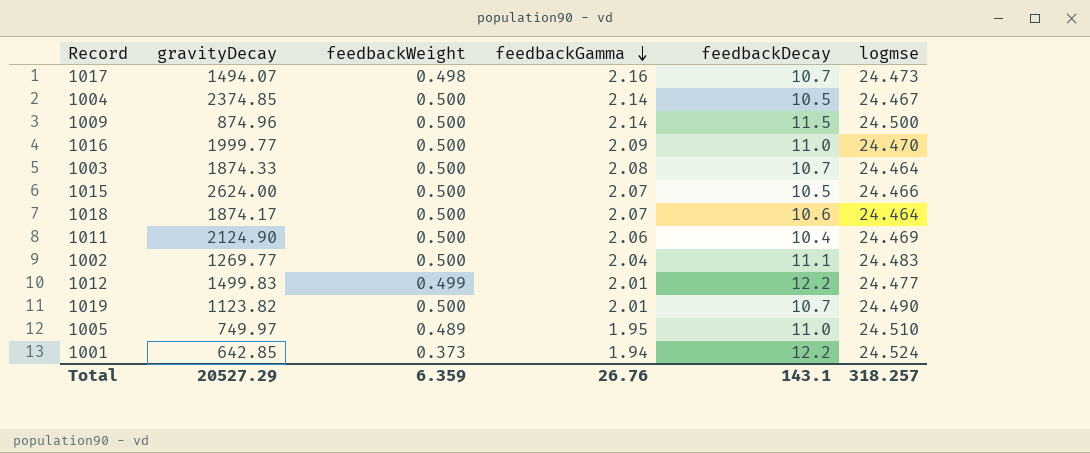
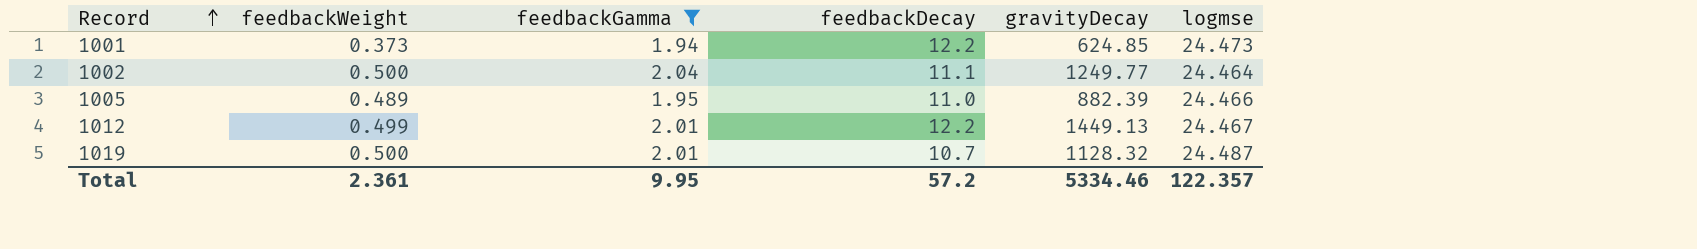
filter: none -> feedbackGamma <= 2.04
row order: feedbackGamma descending -> Record ascending
column gravityDecay | position: 2 -> 5
1001 | gravityDecay: 642.85 -> 624.85
1001 | logmse: 24.524 -> 24.473
1002 | gravityDecay: 1269.77 -> 1249.77
1002 | logmse: 24.483 -> 24.464
1005 | gravityDecay: 749.97 -> 882.39
1005 | logmse: 24.510 -> 24.466
1012 | gravityDecay: 1499.83 -> 1449.13
1012 | logmse: 24.477 -> 24.467
1019 | gravityDecay: 1123.82 -> 1128.32
1019 | logmse: 24.490 -> 24.487
Total | feedbackWeight: 6.359 -> 2.361
Total | feedbackGamma: 26.76 -> 9.95
Total | feedbackDecay: 143.1 -> 57.2
Total | gravityDecay: 20527.29 -> 5334.46
Total | logmse: 318.257 -> 122.357

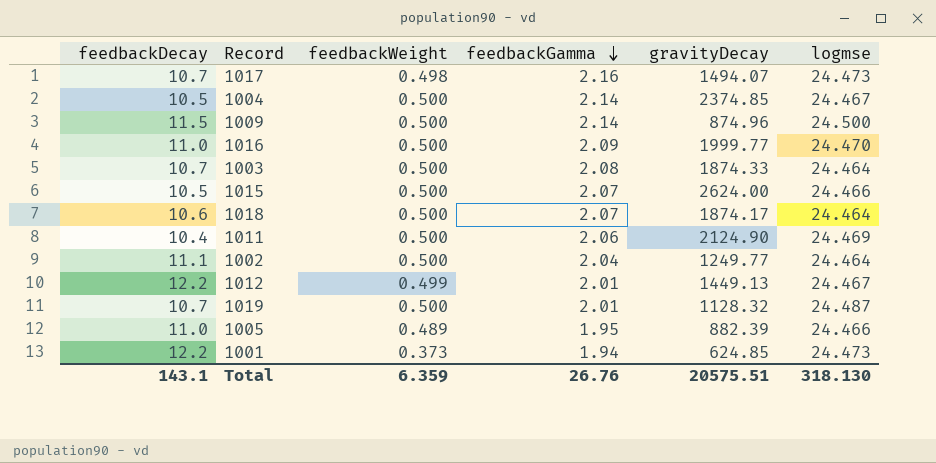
filter: feedbackGamma <= 2.04 -> none
row order: Record ascending -> feedbackGamma descending
column feedbackDecay | position: 4 -> 1
Total | feedbackDecay: 57.2 -> 143.1
Total | feedbackWeight: 2.361 -> 6.359
Total | feedbackGamma: 9.95 -> 26.76
Total | gravityDecay: 5334.46 -> 20575.51
Total | logmse: 122.357 -> 318.130

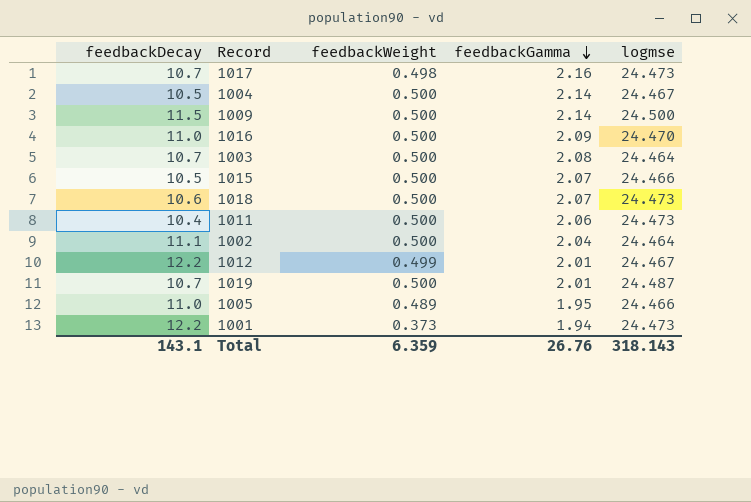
column gravityDecay | position: 5 -> none
1018 | logmse: 24.464 -> 24.473
1011 | logmse: 24.469 -> 24.473
Total | logmse: 318.130 -> 318.143

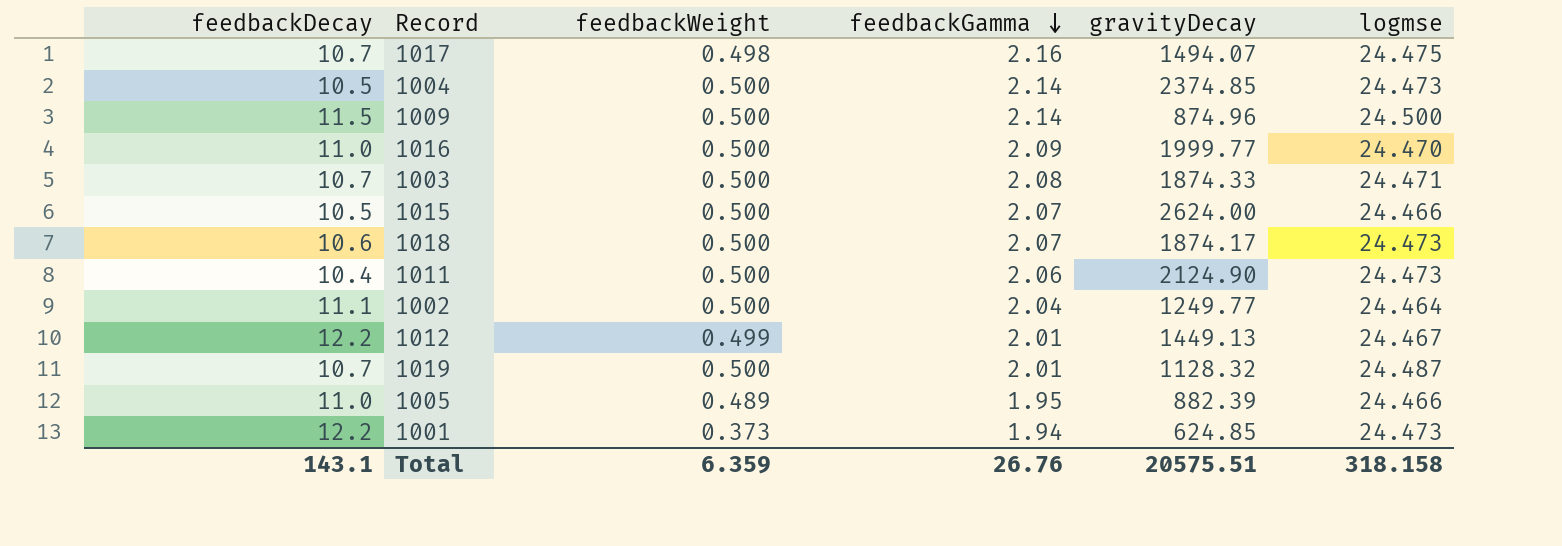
column gravityDecay | position: none -> 5
1017 | logmse: 24.473 -> 24.475
1004 | logmse: 24.467 -> 24.473
1003 | logmse: 24.464 -> 24.471
Total | logmse: 318.143 -> 318.158

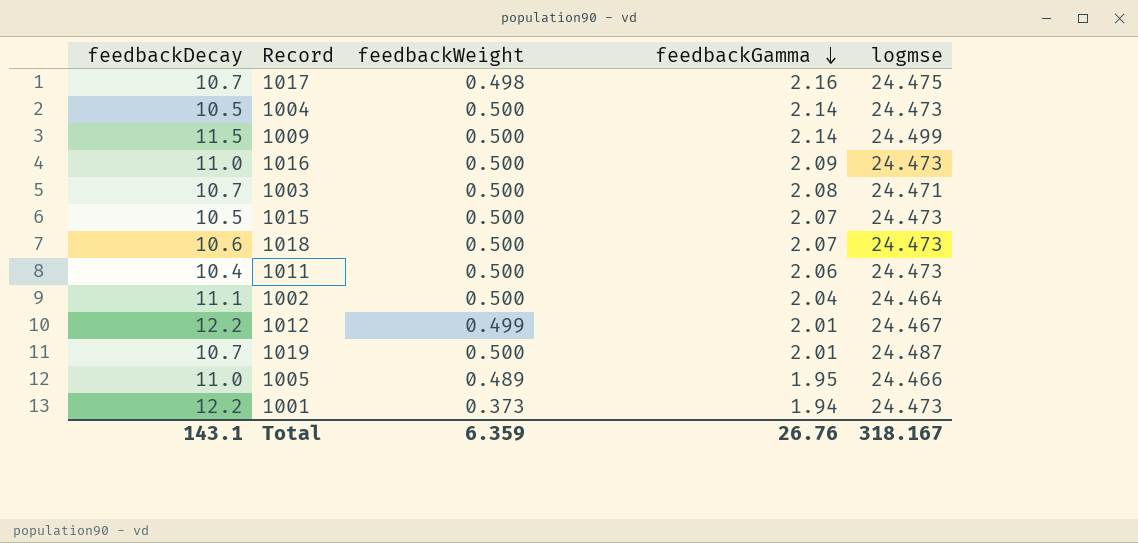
column gravityDecay | position: 5 -> none
1009 | logmse: 24.500 -> 24.499
1016 | logmse: 24.470 -> 24.473
1015 | logmse: 24.466 -> 24.473
Total | logmse: 318.158 -> 318.167

